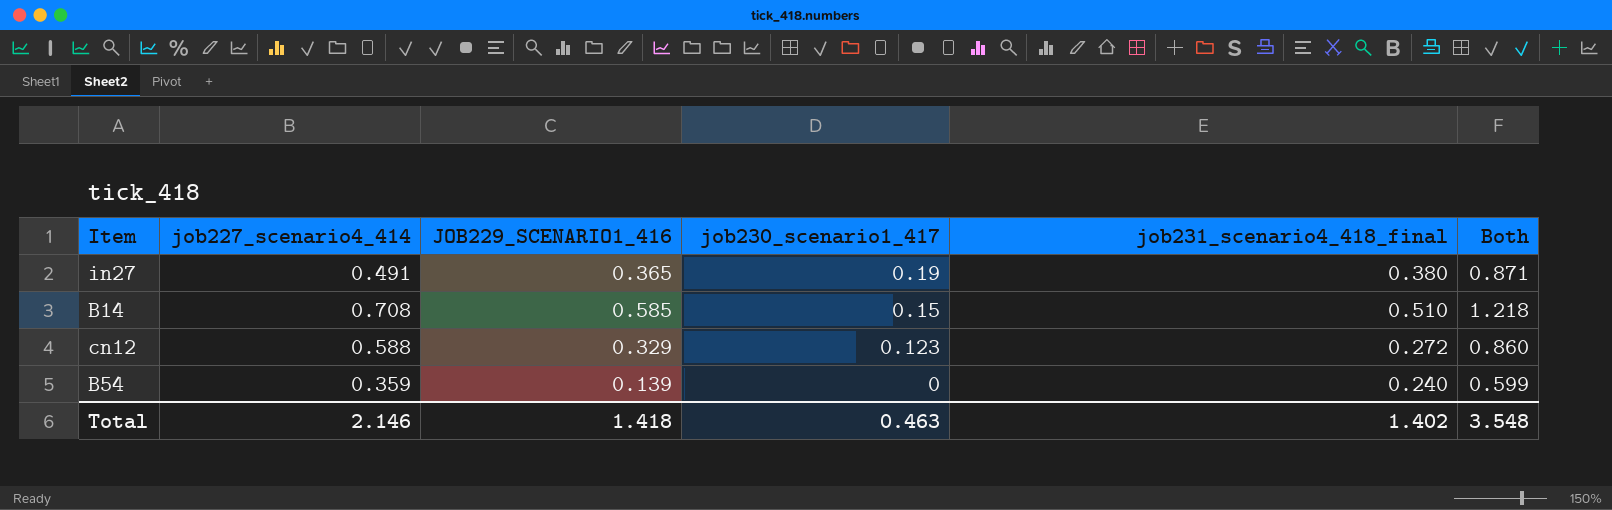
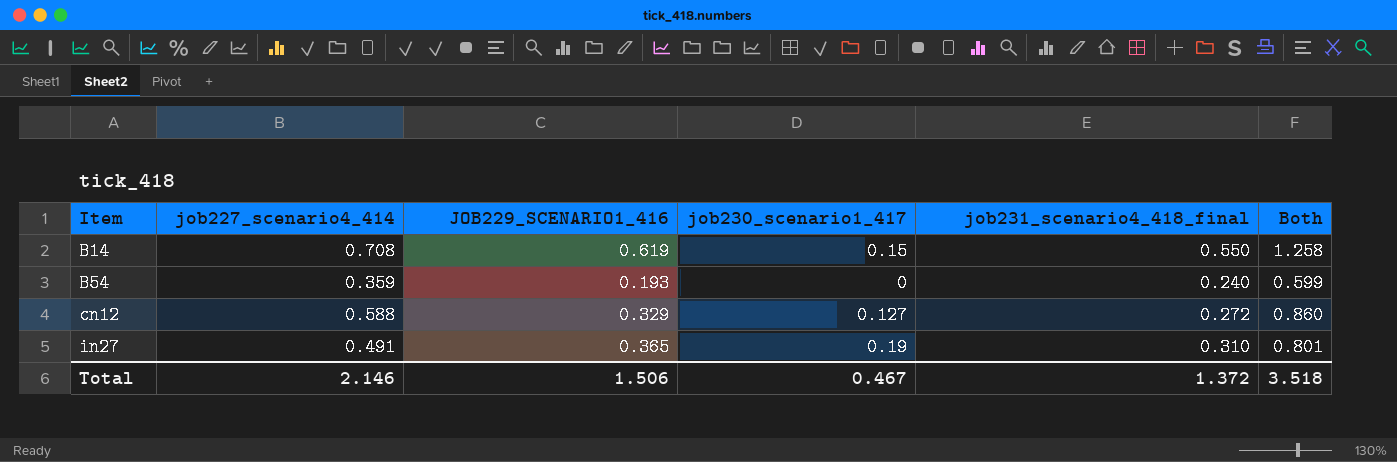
row order: job230_scenario1_417 descending -> Item ascending
B14 | JOB229_SCENARIO1_416: 0.585 -> 0.619
B14 | job231_scenario4_418_final: 0.510 -> 0.550
B14 | Both: 1.218 -> 1.258
B54 | JOB229_SCENARIO1_416: 0.139 -> 0.193
cn12 | job230_scenario1_417: 0.123 -> 0.127
in27 | job231_scenario4_418_final: 0.380 -> 0.310
in27 | Both: 0.871 -> 0.801
Total | JOB229_SCENARIO1_416: 1.418 -> 1.506
Total | job230_scenario1_417: 0.463 -> 0.467
Total | job231_scenario4_418_final: 1.402 -> 1.372
Total | Both: 3.548 -> 3.518

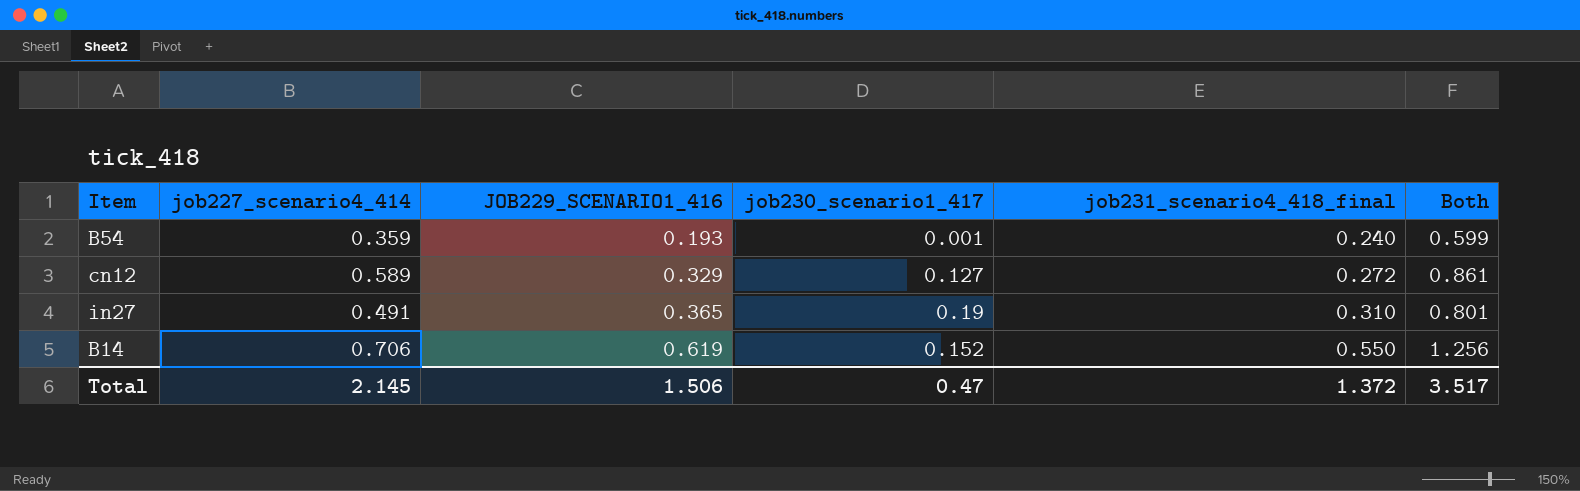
row order: Item ascending -> JOB229_SCENARIO1_416 ascending
B54 | job230_scenario1_417: 0 -> 0.001
cn12 | job227_scenario4_414: 0.588 -> 0.589
cn12 | Both: 0.860 -> 0.861
B14 | job227_scenario4_414: 0.708 -> 0.706
B14 | job230_scenario1_417: 0.15 -> 0.152
B14 | Both: 1.258 -> 1.256
Total | job227_scenario4_414: 2.146 -> 2.145
Total | job230_scenario1_417: 0.467 -> 0.47
Total | Both: 3.518 -> 3.517

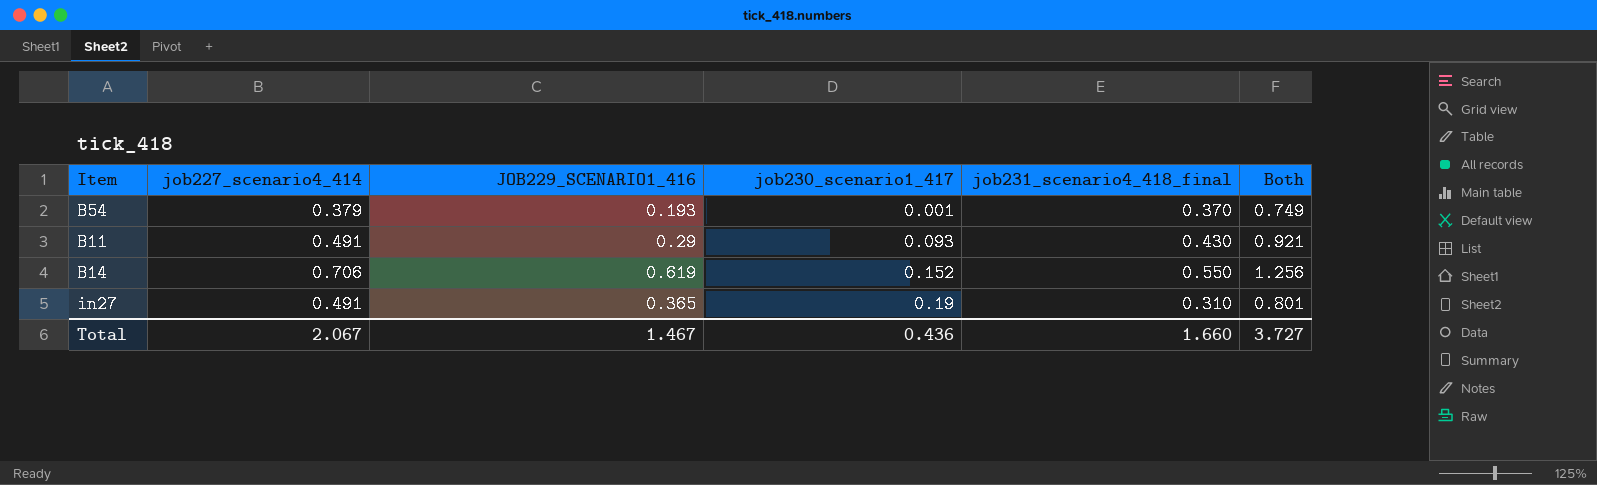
row order: JOB229_SCENARIO1_416 ascending -> job230_scenario1_417 ascending
row cn12: 0.589 | 0.329 | 0.127 | 0.272 | 0.861 -> none
B54 | job227_scenario4_414: 0.359 -> 0.379
B54 | job231_scenario4_418_final: 0.240 -> 0.370
B54 | Both: 0.599 -> 0.749
row B11: none -> 0.491 | 0.29 | 0.093 | 0.430 | 0.921
Total | job227_scenario4_414: 2.145 -> 2.067
Total | JOB229_SCENARIO1_416: 1.506 -> 1.467
Total | job230_scenario1_417: 0.47 -> 0.436
Total | job231_scenario4_418_final: 1.372 -> 1.660
Total | Both: 3.517 -> 3.727

